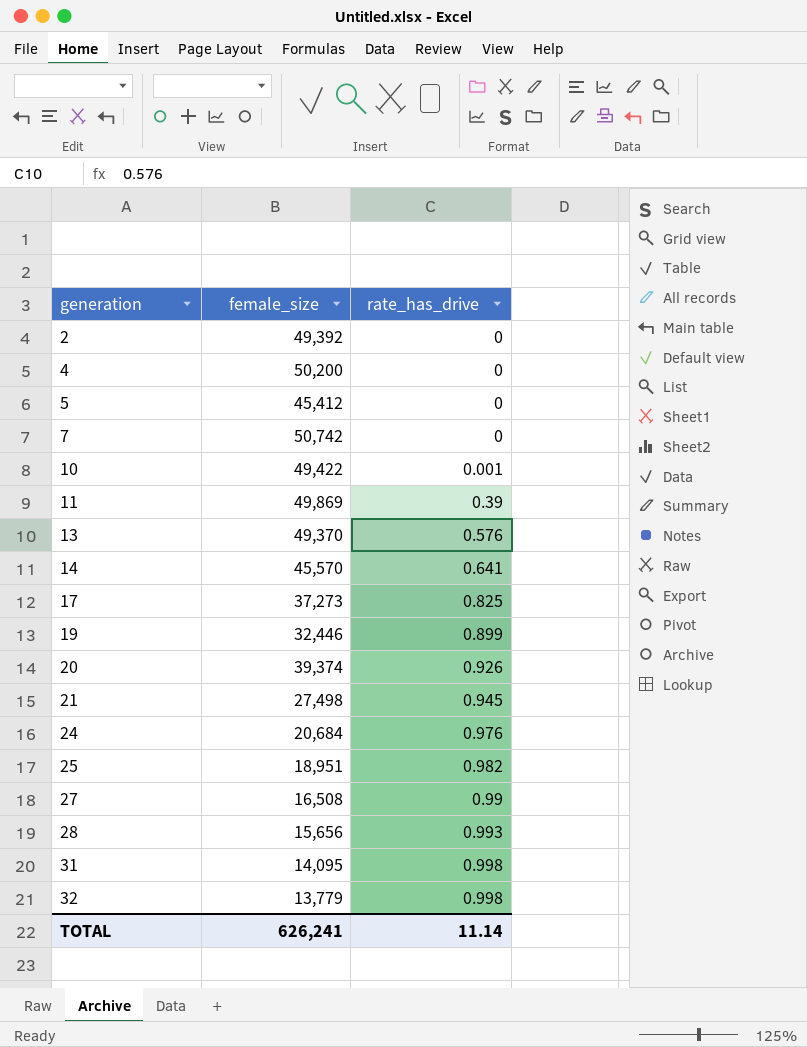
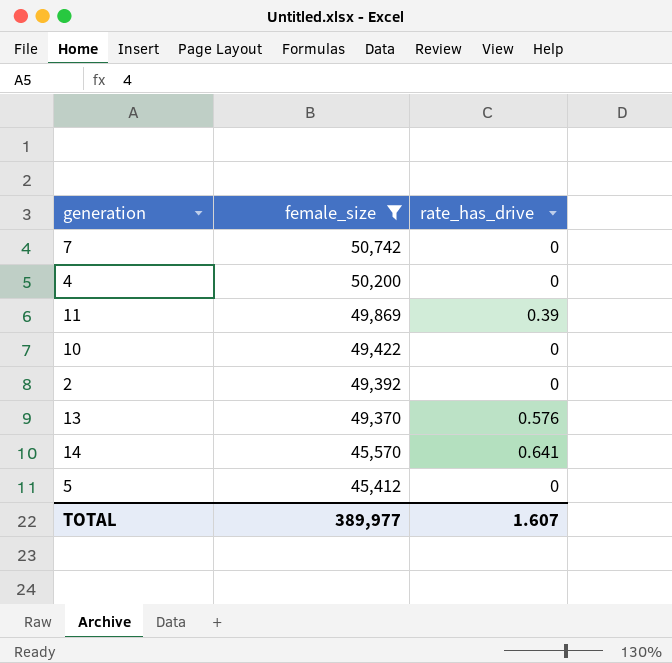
filter: none -> female_size >= 45,412
row order: generation ascending -> female_size descending
10 | rate_has_drive: 0.001 -> 0
TOTAL | female_size: 626,241 -> 389,977
TOTAL | rate_has_drive: 11.14 -> 1.607

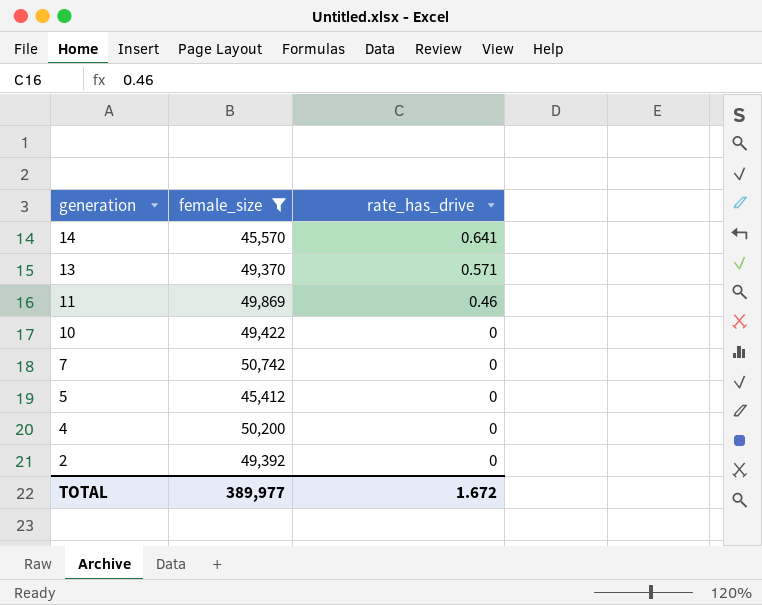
row order: female_size descending -> generation descending
13 | rate_has_drive: 0.576 -> 0.571
11 | rate_has_drive: 0.39 -> 0.46
TOTAL | rate_has_drive: 1.607 -> 1.672

